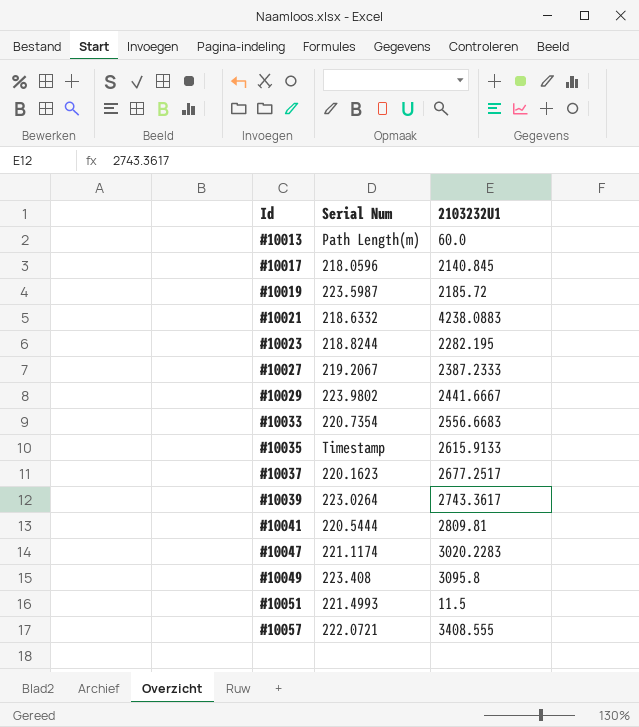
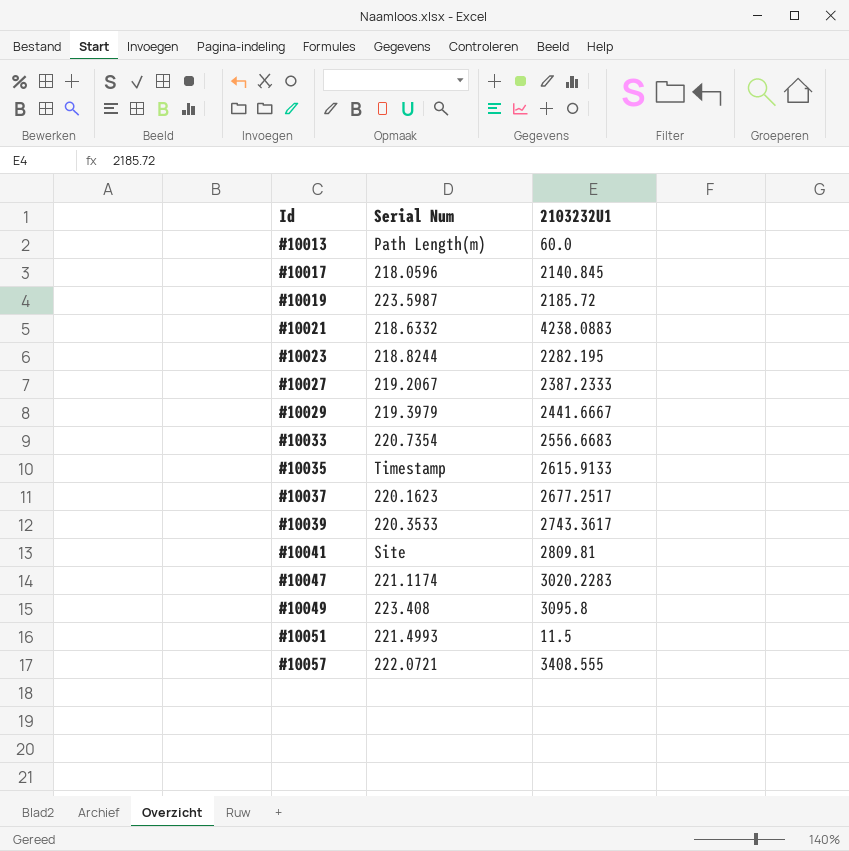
#10029 | Serial Num: 223.9802 -> 219.3979
#10039 | Serial Num: 223.0264 -> 220.3533
#10041 | Serial Num: 220.5444 -> Site

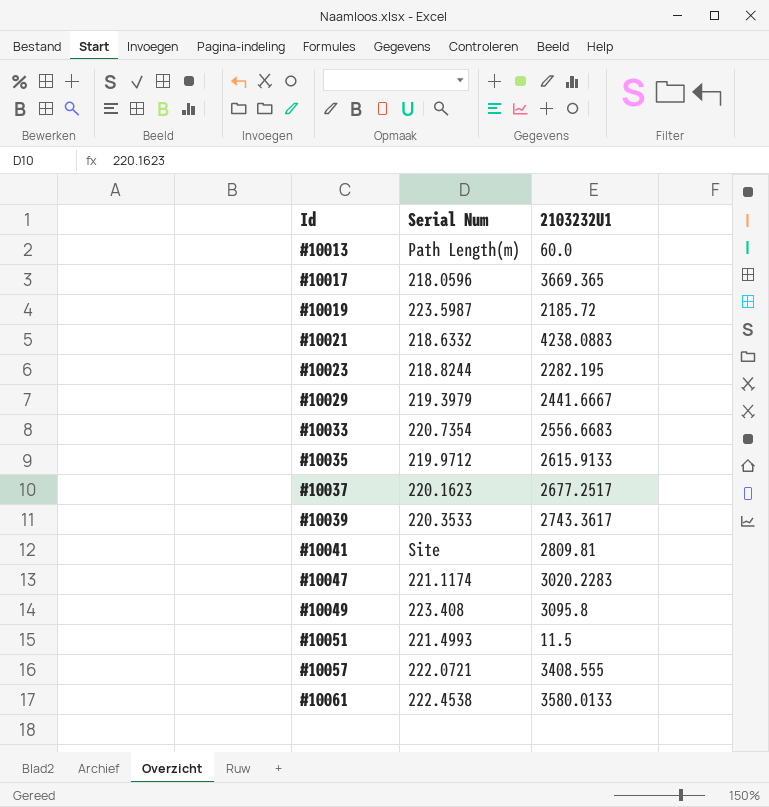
row #10027: 219.2067 | 2387.2333 -> none
#10017 | 2103232U1: 2140.845 -> 3669.365
#10035 | Serial Num: Timestamp -> 219.9712
row #10061: none -> 222.4538 | 3580.0133

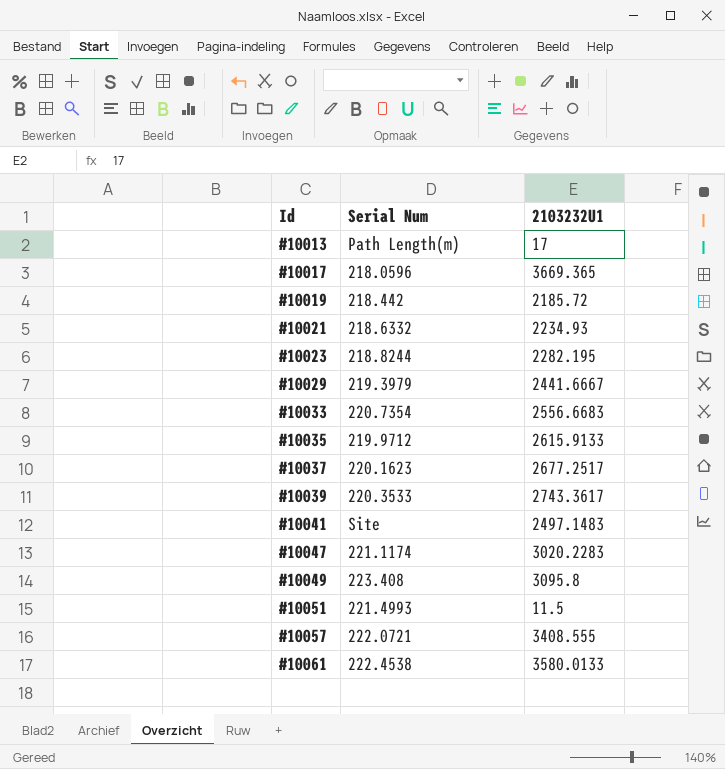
#10013 | 2103232U1: 60.0 -> 17
#10019 | Serial Num: 223.5987 -> 218.442
#10021 | 2103232U1: 4238.0883 -> 2234.93
#10041 | 2103232U1: 2809.81 -> 2497.1483

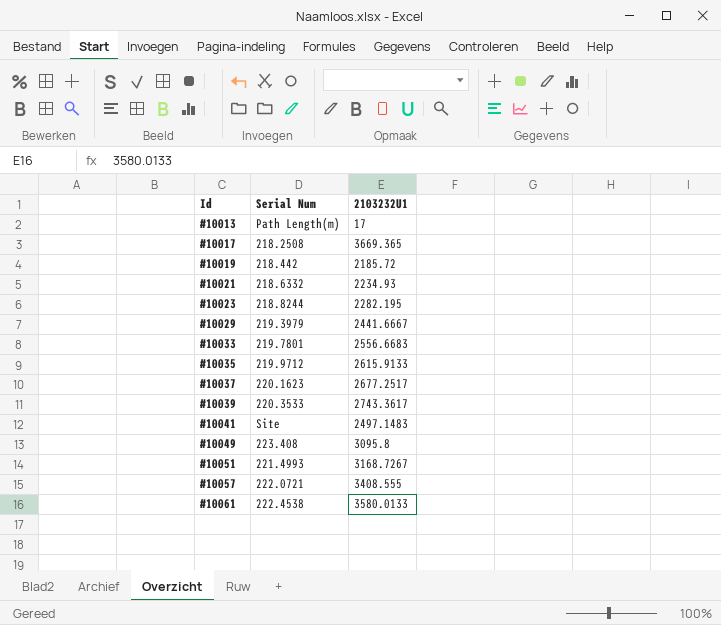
row #10047: 221.1174 | 3020.2283 -> none
#10017 | Serial Num: 218.0596 -> 218.2508
#10033 | Serial Num: 220.7354 -> 219.7801
#10051 | 2103232U1: 11.5 -> 3168.7267

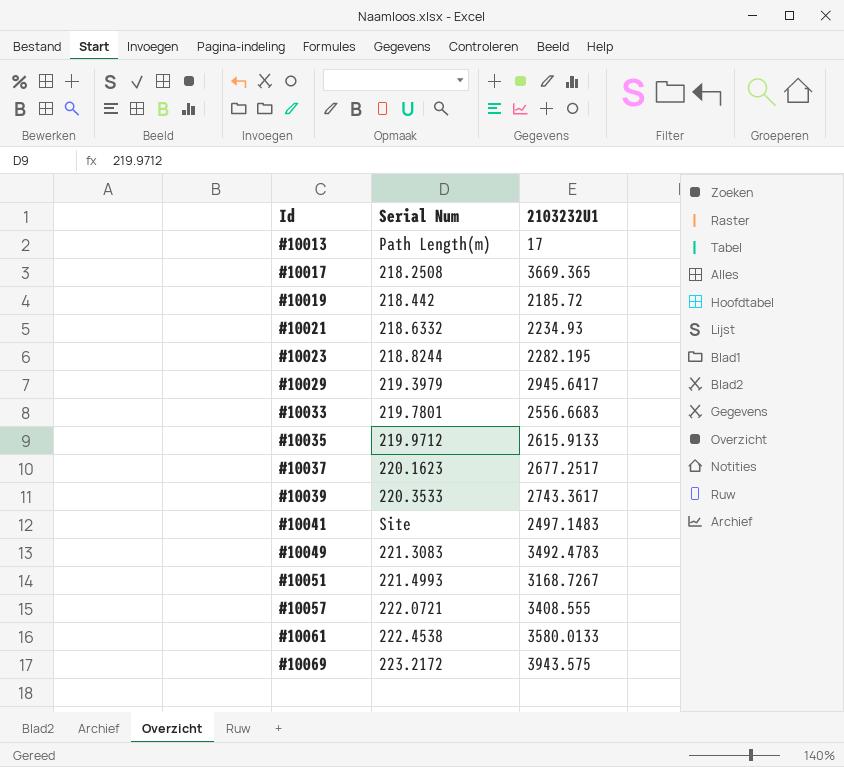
#10029 | 2103232U1: 2441.6667 -> 2945.6417
#10049 | Serial Num: 223.408 -> 221.3083
#10049 | 2103232U1: 3095.8 -> 3492.4783
row #10069: none -> 223.2172 | 3943.575

